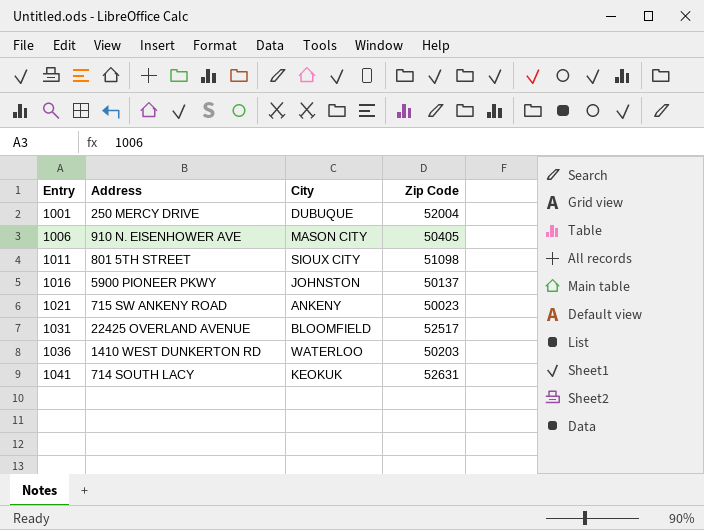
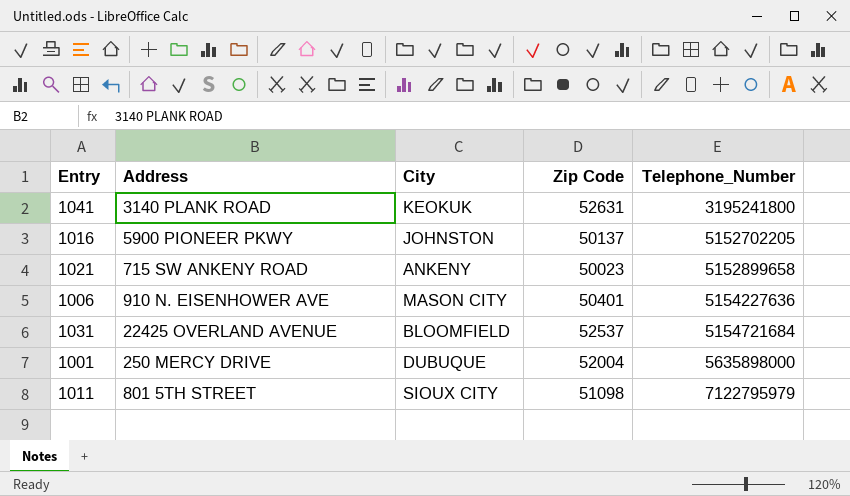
row order: Entry ascending -> Telephone_Number ascending
column Telephone_Number | position: none -> 5
row 1036: 1410 WEST DUNKERTON RD | WATERLOO | 50203 -> none
1041 | Address: 714 SOUTH LACY -> 3140 PLANK ROAD
1006 | Zip Code: 50405 -> 50401
1031 | Zip Code: 52517 -> 52537

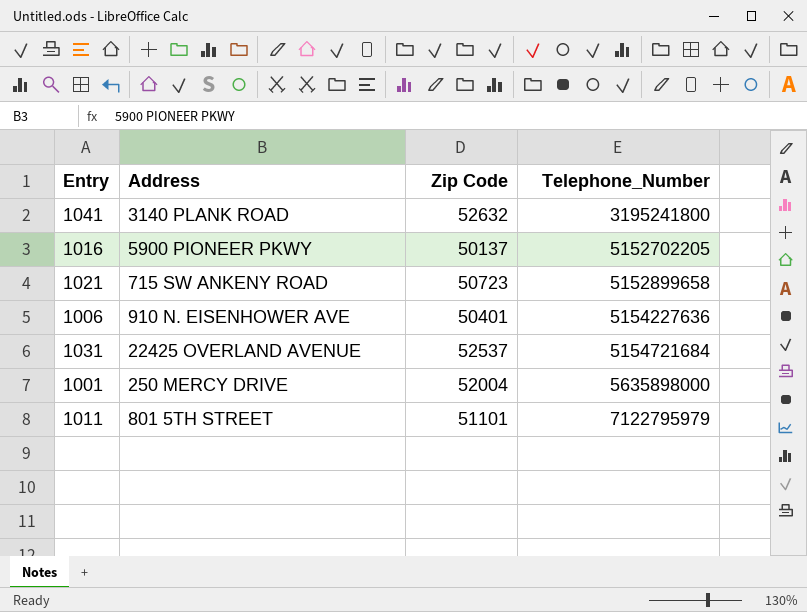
column City | position: 3 -> none
1041 | Zip Code: 52631 -> 52632
1021 | Zip Code: 50023 -> 50723
1011 | Zip Code: 51098 -> 51101

